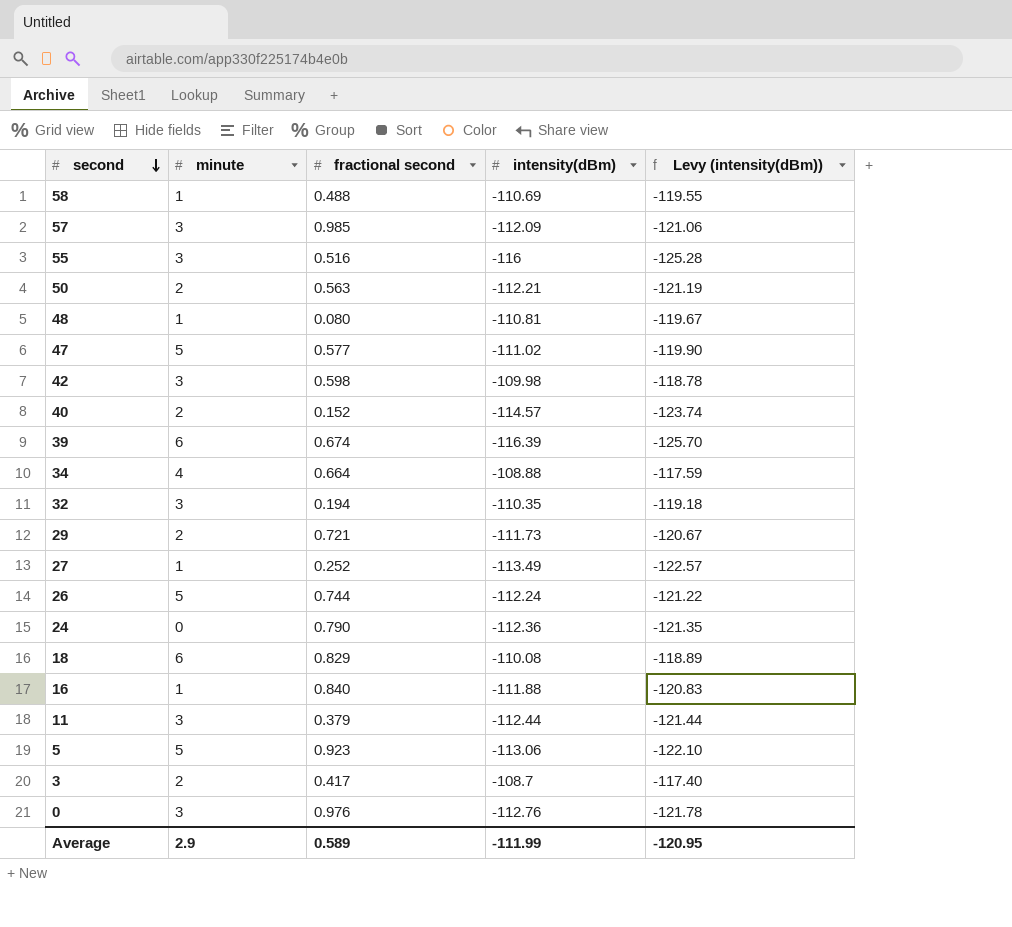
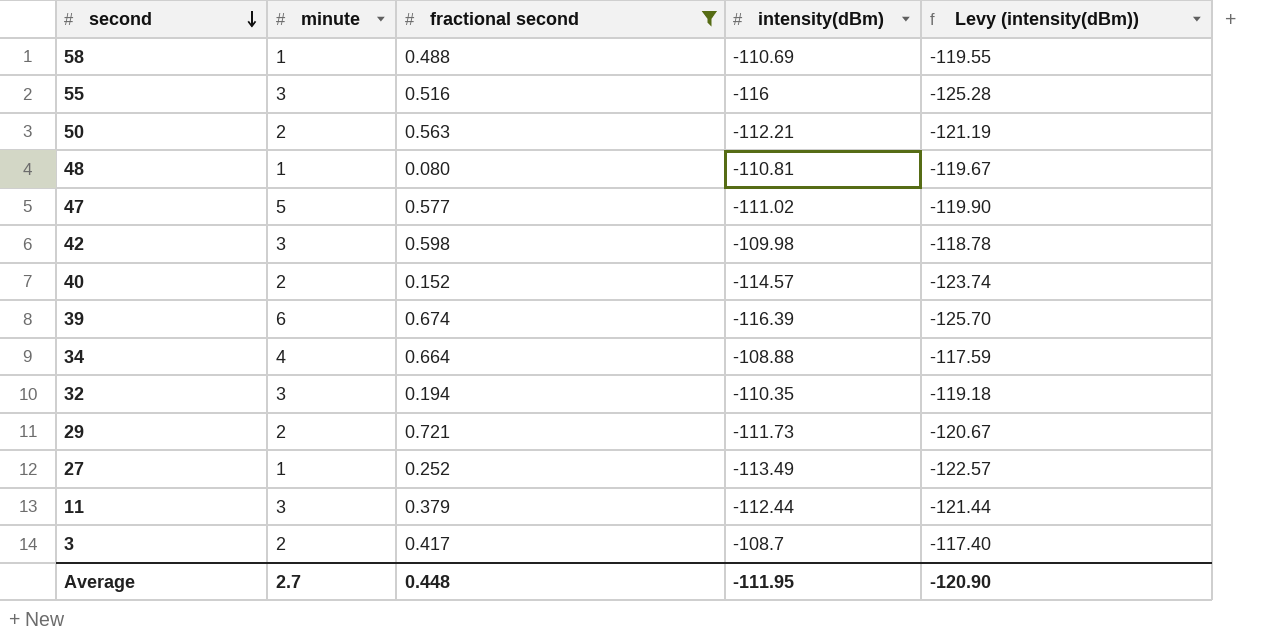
filter: none -> fractional second <= 0.721
Average | minute: 2.9 -> 2.7
Average | fractional second: 0.589 -> 0.448
Average | intensity(dBm): -111.99 -> -111.95
Average | Levy (intensity(dBm)): -120.95 -> -120.90

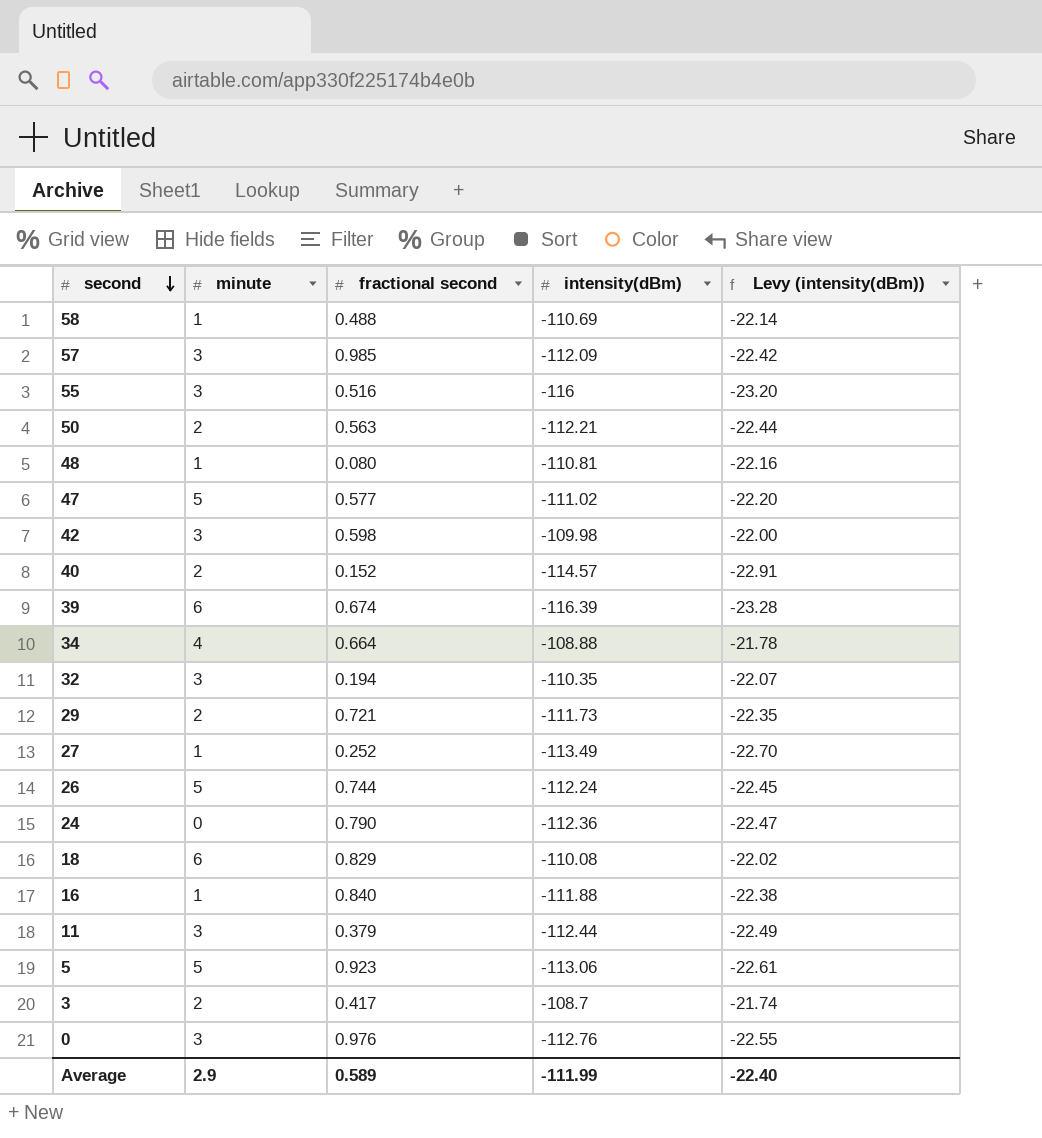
filter: fractional second <= 0.721 -> none
column Levy (intensity(dBm)) | formula: [intensity(dBm)] * 1.08 -> [intensity(dBm)] * 0.2
Average | minute: 2.7 -> 2.9
Average | fractional second: 0.448 -> 0.589
Average | intensity(dBm): -111.95 -> -111.99
Average | Levy (intensity(dBm)): -120.90 -> -22.40

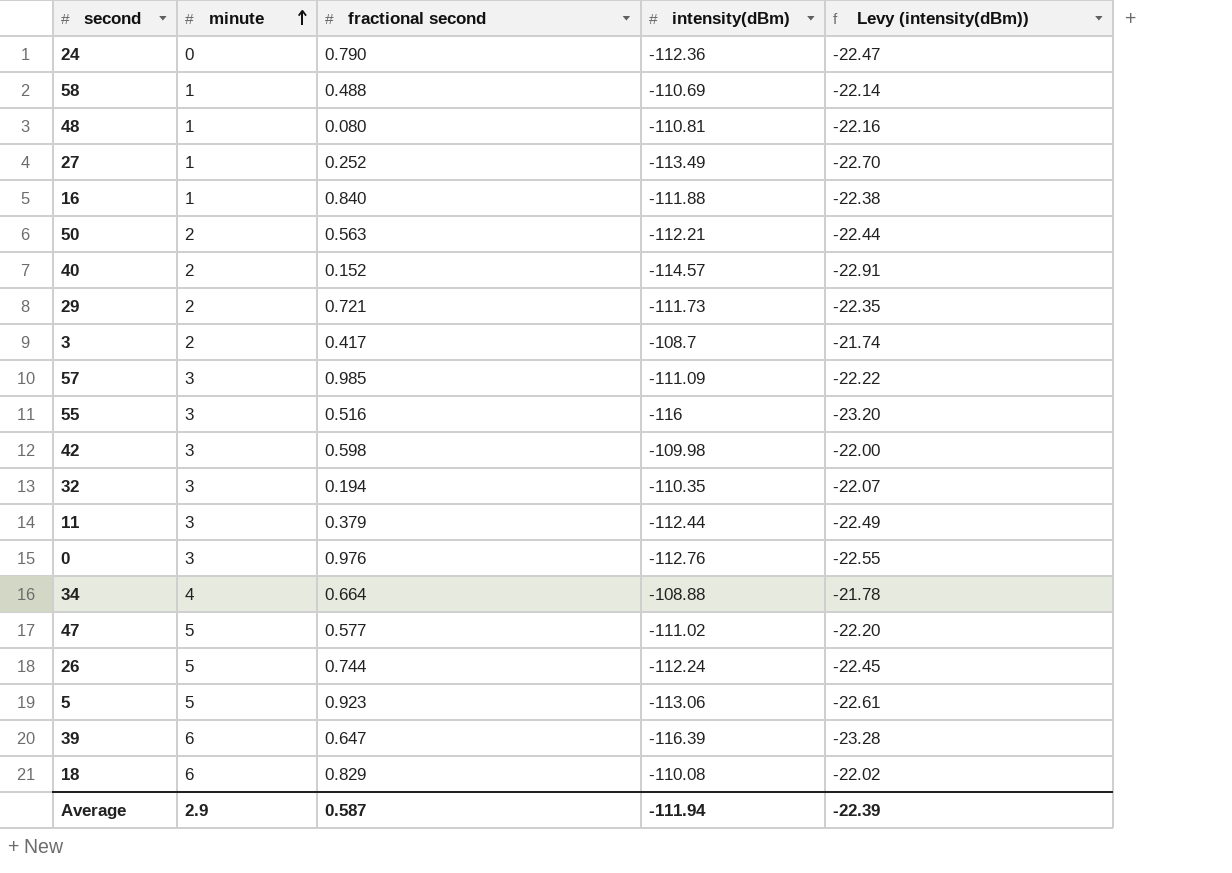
row order: second descending -> minute ascending
57 | intensity(dBm): -112.09 -> -111.09
57 | Levy (intensity(dBm)): -22.42 -> -22.22
39 | fractional second: 0.674 -> 0.647
Average | fractional second: 0.589 -> 0.587
Average | intensity(dBm): -111.99 -> -111.94
Average | Levy (intensity(dBm)): -22.40 -> -22.39

